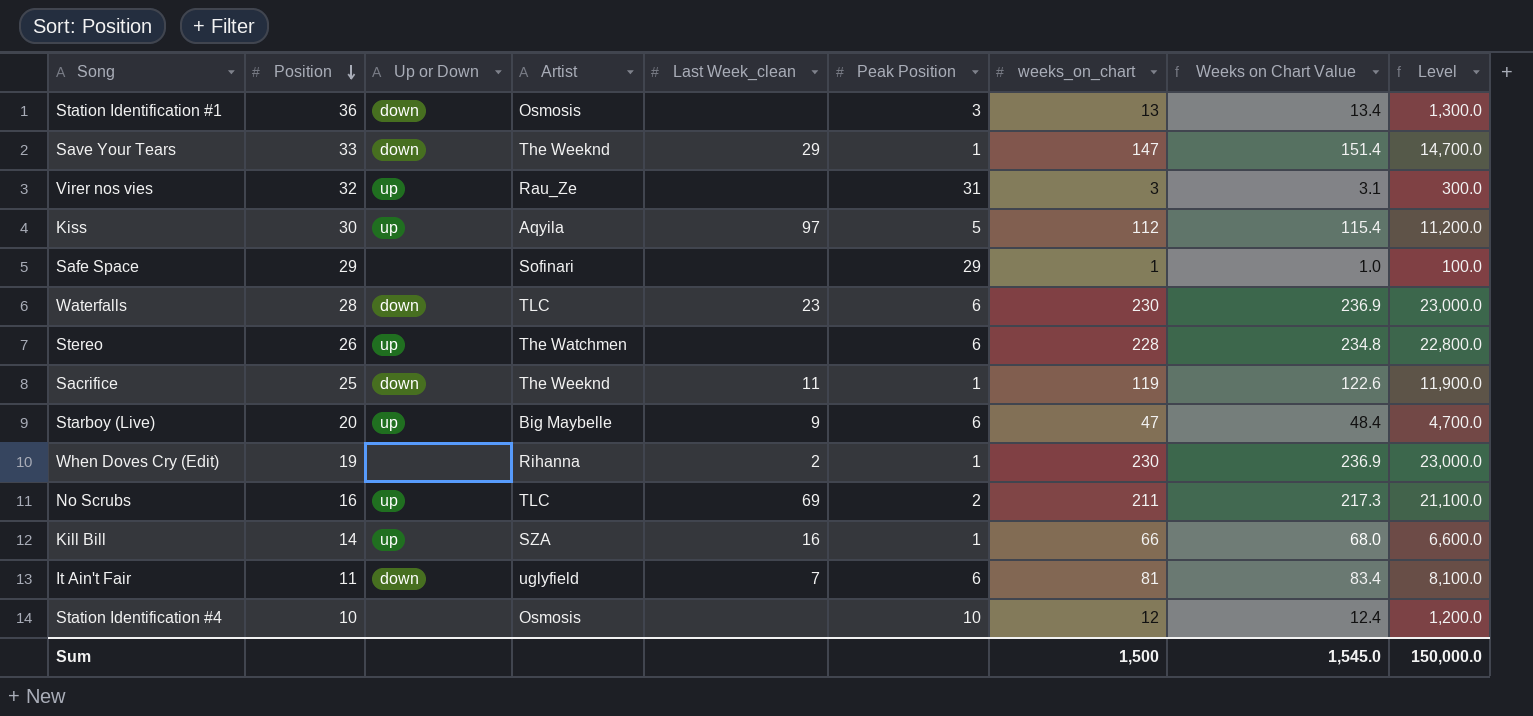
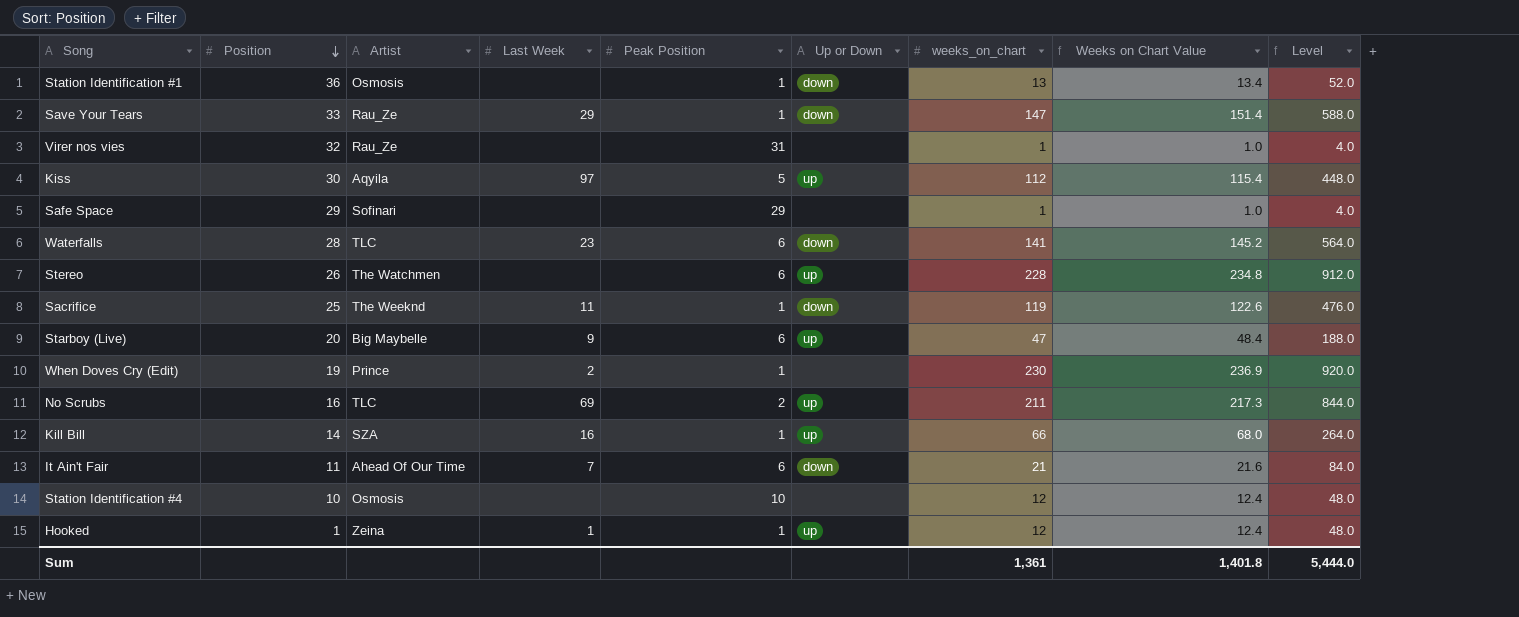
column name: Last Week_clean -> Last Week
column Up or Down | position: 3 -> 6
column Level | formula: [weeks_on_chart] * 100 -> [weeks_on_chart] * 4
Station Identification #1 | Peak Position: 3 -> 1
Save Your Tears | Artist: The Weeknd -> Rau_Ze
Virer nos vies | Up or Down: up -> none
Virer nos vies | weeks_on_chart: 3 -> 1
Virer nos vies | Weeks on Chart Value: 3.1 -> 1.0
Waterfalls | weeks_on_chart: 230 -> 141
Waterfalls | Weeks on Chart Value: 236.9 -> 145.2
When Doves Cry (Edit) | Artist: Rihanna -> Prince
It Ain't Fair | Artist: uglyfield -> Ahead Of Our Time
It Ain't Fair | weeks_on_chart: 81 -> 21
It Ain't Fair | Weeks on Chart Value: 83.4 -> 21.6
row Hooked: none -> 1 | Zeina | 1 | 1 | up | 12 | 12.4 | 48.0
Sum | weeks_on_chart: 1,500 -> 1,361
Sum | Weeks on Chart Value: 1,545.0 -> 1,401.8
Sum | Level: 150,000.0 -> 5,444.0

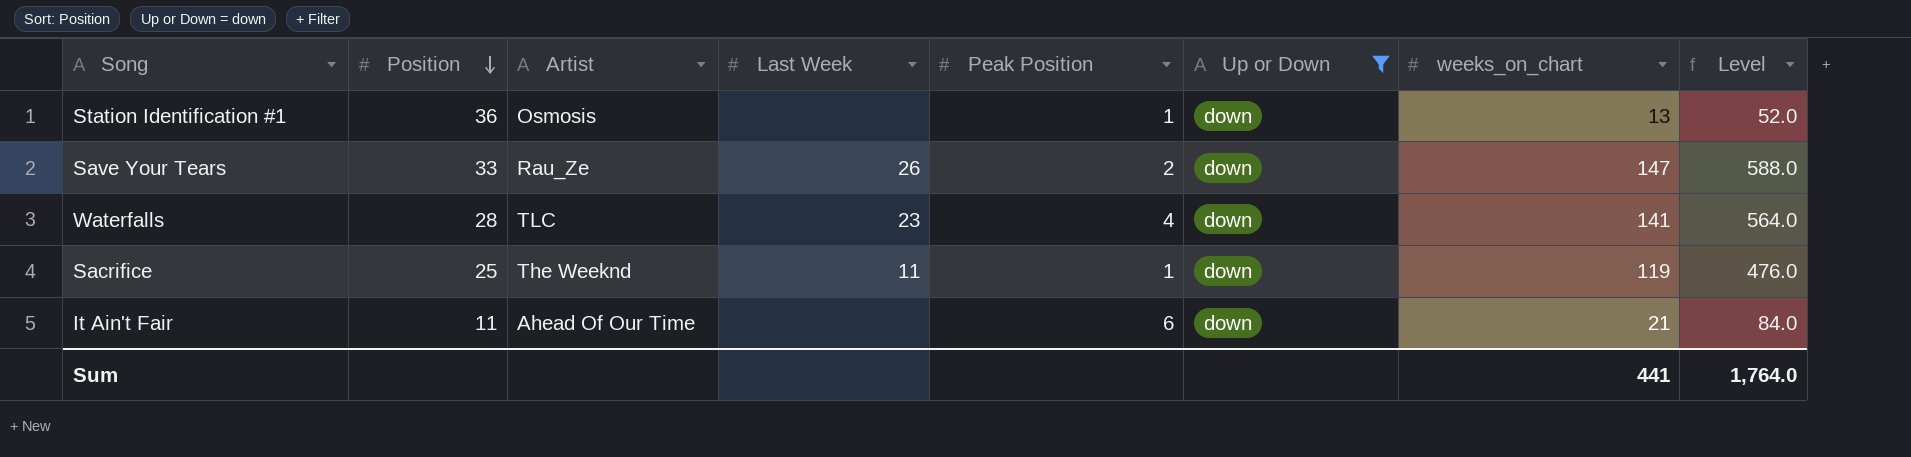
filter: none -> Up or Down = down
column Weeks on Chart Value | formula: [weeks_on_chart] * 1.03 -> none
Save Your Tears | Last Week: 29 -> 26
Save Your Tears | Peak Position: 1 -> 2
Waterfalls | Peak Position: 6 -> 4
It Ain't Fair | Last Week: 7 -> none
Sum | weeks_on_chart: 1,361 -> 441
Sum | Level: 5,444.0 -> 1,764.0

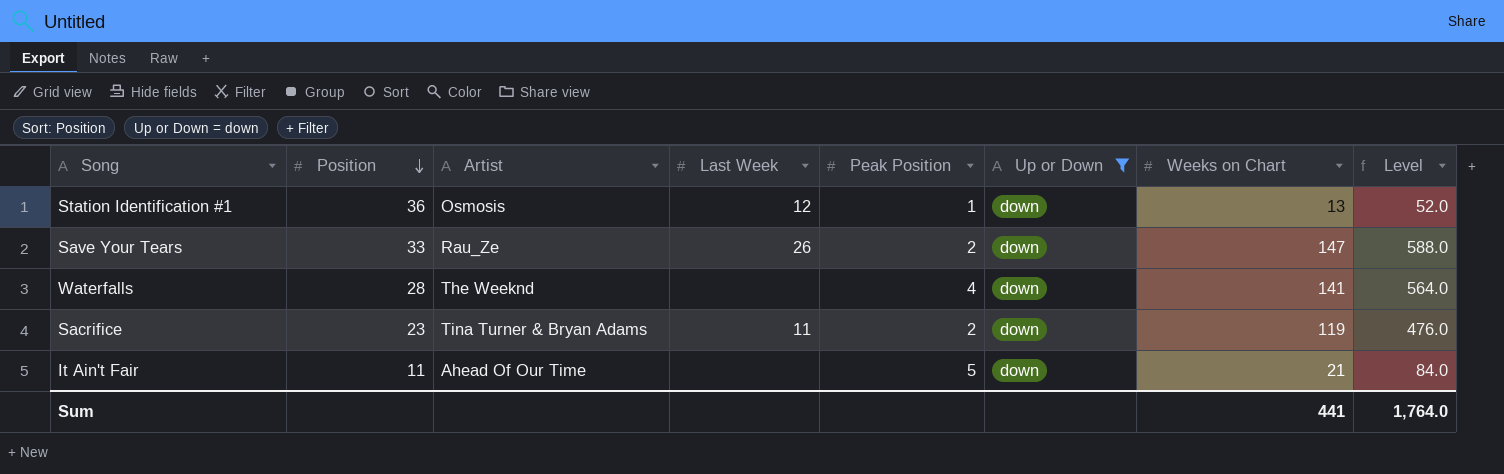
column name: weeks_on_chart -> Weeks on Chart
Station Identification #1 | Last Week: none -> 12
Waterfalls | Artist: TLC -> The Weeknd
Waterfalls | Last Week: 23 -> none
Sacrifice | Position: 25 -> 23
Sacrifice | Artist: The Weeknd -> Tina Turner & Bryan Adams
Sacrifice | Peak Position: 1 -> 2
It Ain't Fair | Peak Position: 6 -> 5

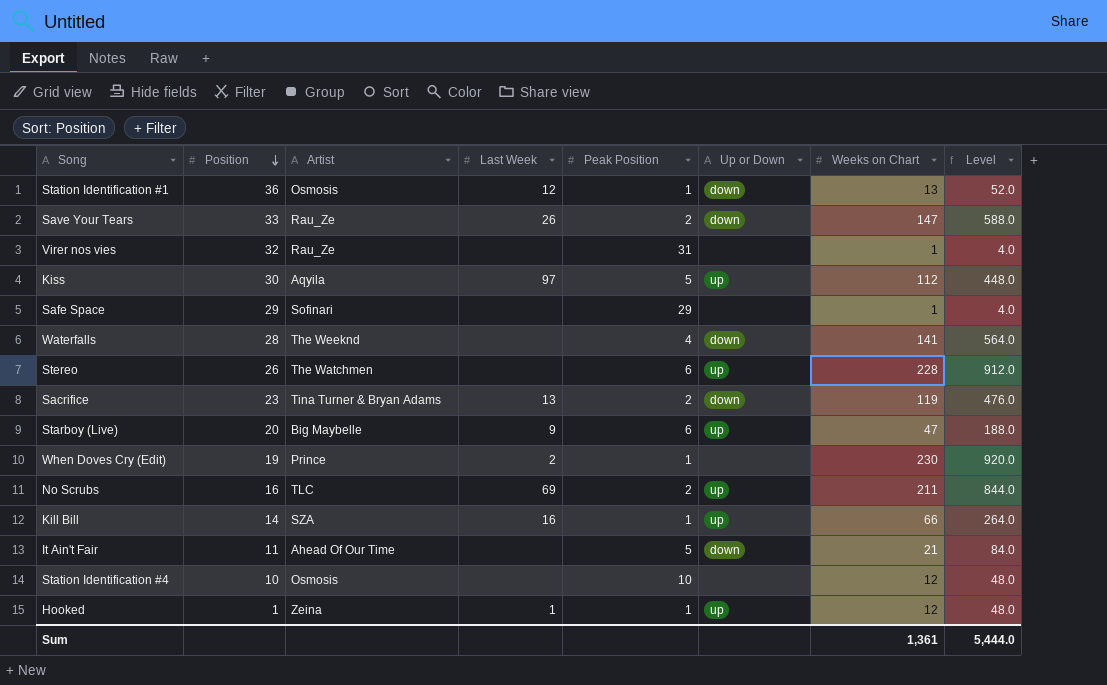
filter: Up or Down = down -> none
Sacrifice | Last Week: 11 -> 13
Sum | Weeks on Chart: 441 -> 1,361
Sum | Level: 1,764.0 -> 5,444.0

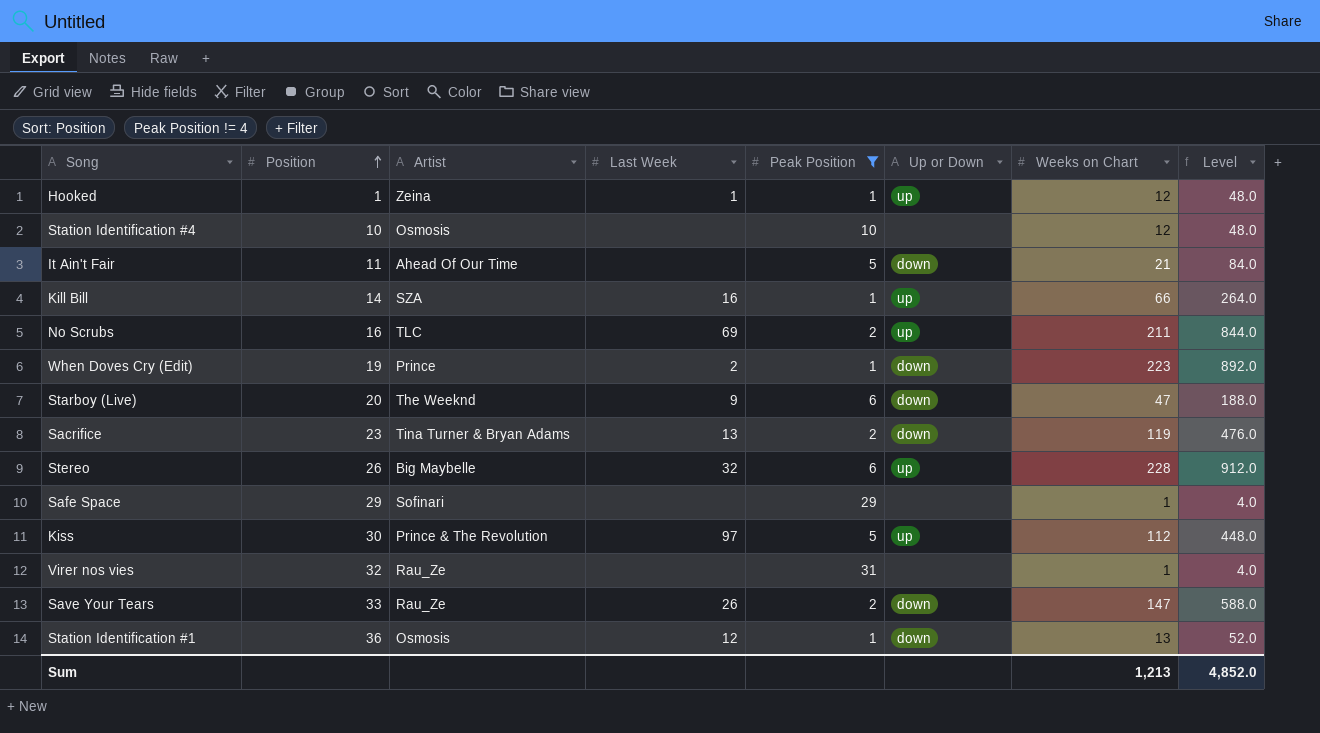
filter: none -> Peak Position != 4
row order: Position descending -> Position ascending
When Doves Cry (Edit) | Up or Down: none -> down
When Doves Cry (Edit) | Weeks on Chart: 230 -> 223
When Doves Cry (Edit) | Level: 920.0 -> 892.0
Starboy (Live) | Artist: Big Maybelle -> The Weeknd
Starboy (Live) | Up or Down: up -> down
Stereo | Artist: The Watchmen -> Big Maybelle
Stereo | Last Week: none -> 32
Kiss | Artist: Aqyila -> Prince & The Revolution
Sum | Weeks on Chart: 1,361 -> 1,213
Sum | Level: 5,444.0 -> 4,852.0

